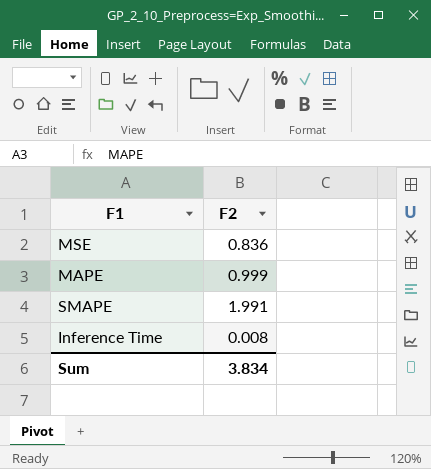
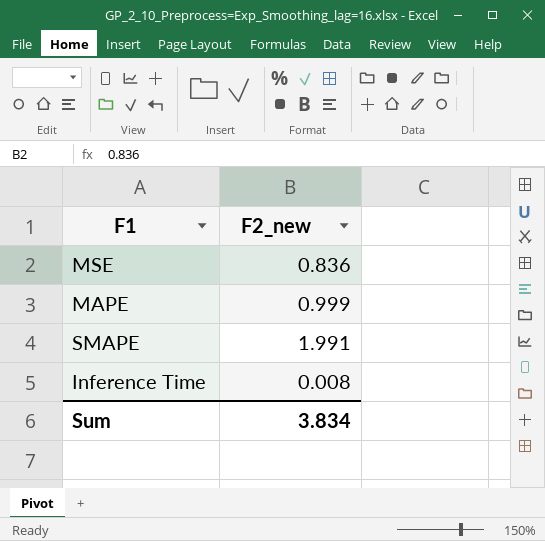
column name: F2 -> F2_new

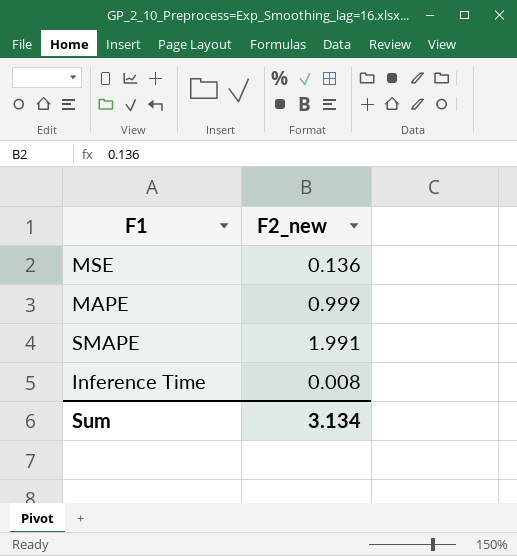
MSE | F2_new: 0.836 -> 0.136
Sum | F2_new: 3.834 -> 3.134

